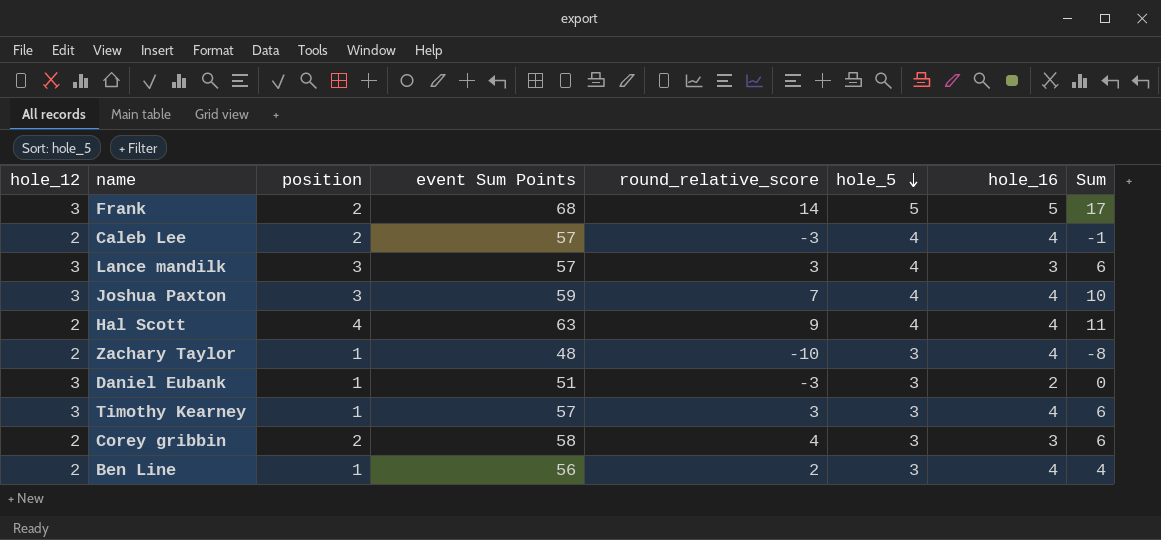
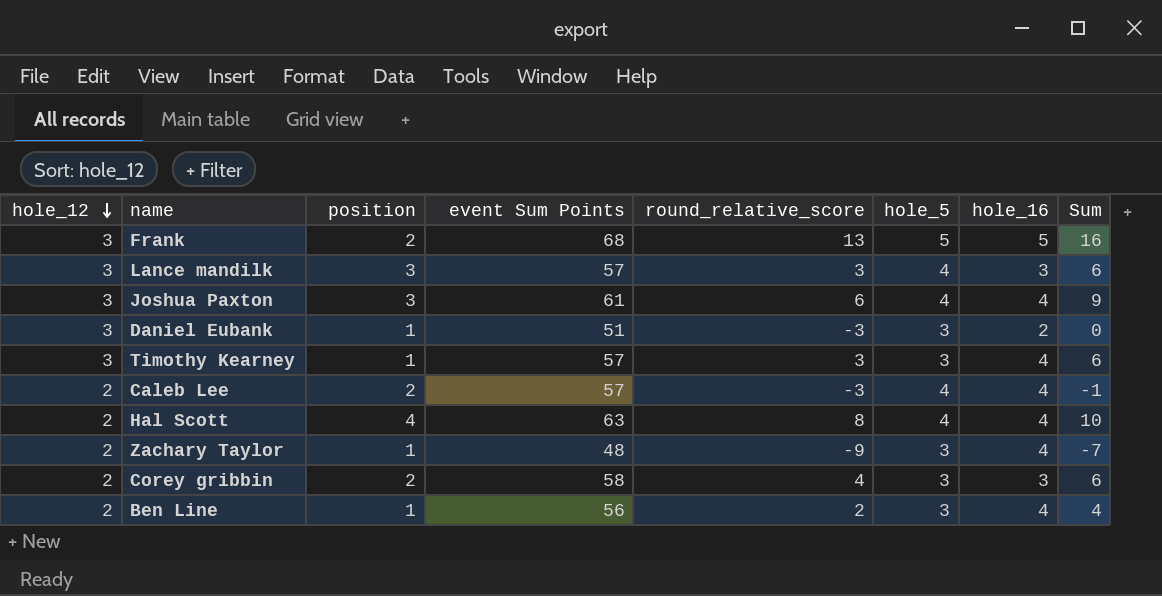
row order: hole_5 descending -> hole_12 descending
Frank | round_relative_score: 14 -> 13
Frank | Sum: 17 -> 16
Joshua Paxton | event Sum Points: 59 -> 61
Joshua Paxton | round_relative_score: 7 -> 6
Joshua Paxton | Sum: 10 -> 9
Hal Scott | round_relative_score: 9 -> 8
Hal Scott | Sum: 11 -> 10
Zachary Taylor | round_relative_score: -10 -> -9
Zachary Taylor | Sum: -8 -> -7

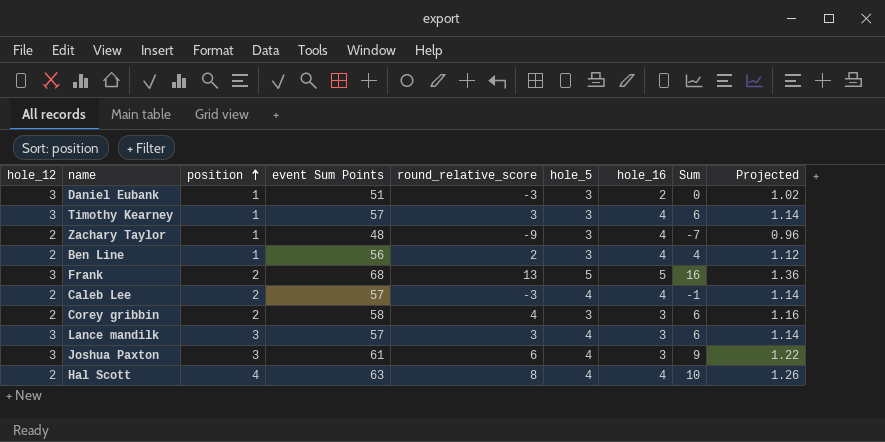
row order: hole_12 descending -> position ascending
column Projected | formula: none -> [event Sum Points] * 0.02
Joshua Paxton | hole_16: 4 -> 3

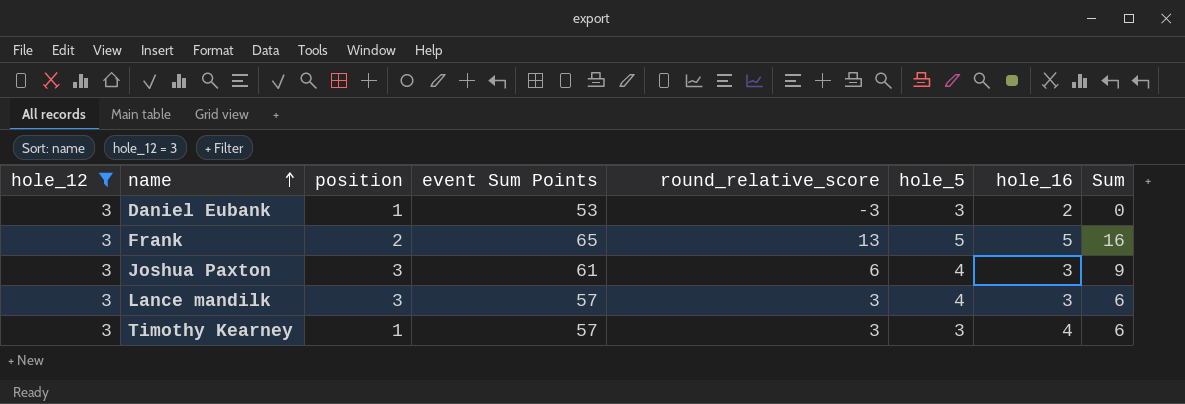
filter: none -> hole_12 = 3
row order: position ascending -> name ascending
column Projected | formula: [event Sum Points] * 0.02 -> none
Daniel Eubank | event Sum Points: 51 -> 53
Frank | event Sum Points: 68 -> 65

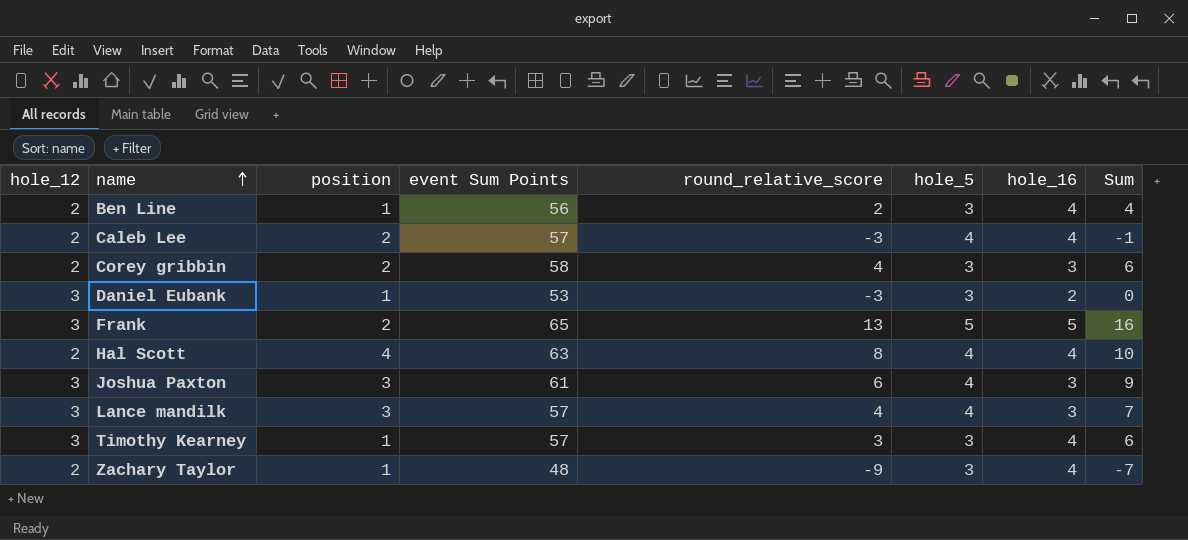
filter: hole_12 = 3 -> none
Lance mandilk | round_relative_score: 3 -> 4
Lance mandilk | Sum: 6 -> 7

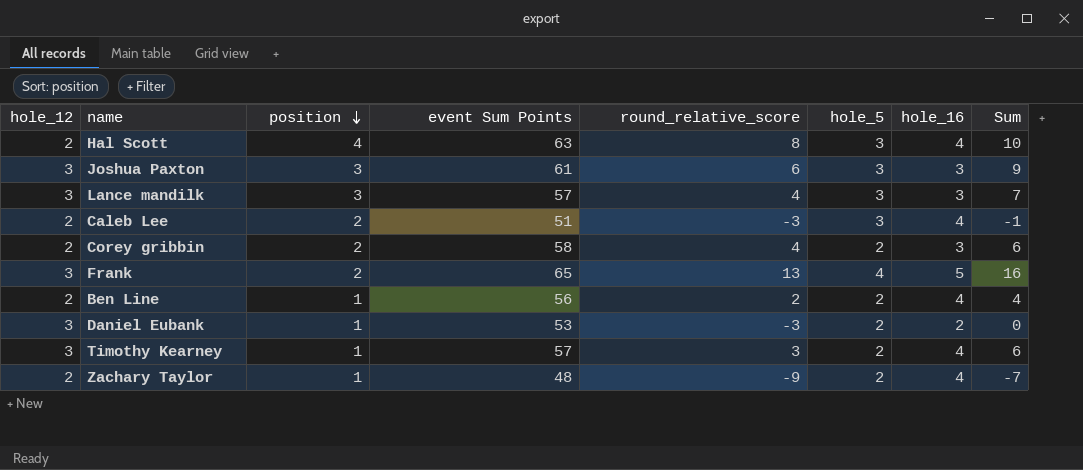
row order: name ascending -> position descending
Hal Scott | hole_5: 4 -> 3
Joshua Paxton | hole_5: 4 -> 3
Lance mandilk | hole_5: 4 -> 3
Caleb Lee | event Sum Points: 57 -> 51
Caleb Lee | hole_5: 4 -> 3
Corey gribbin | hole_5: 3 -> 2
Frank | hole_5: 5 -> 4
Ben Line | hole_5: 3 -> 2
Daniel Eubank | hole_5: 3 -> 2
Timothy Kearney | hole_5: 3 -> 2
Zachary Taylor | hole_5: 3 -> 2

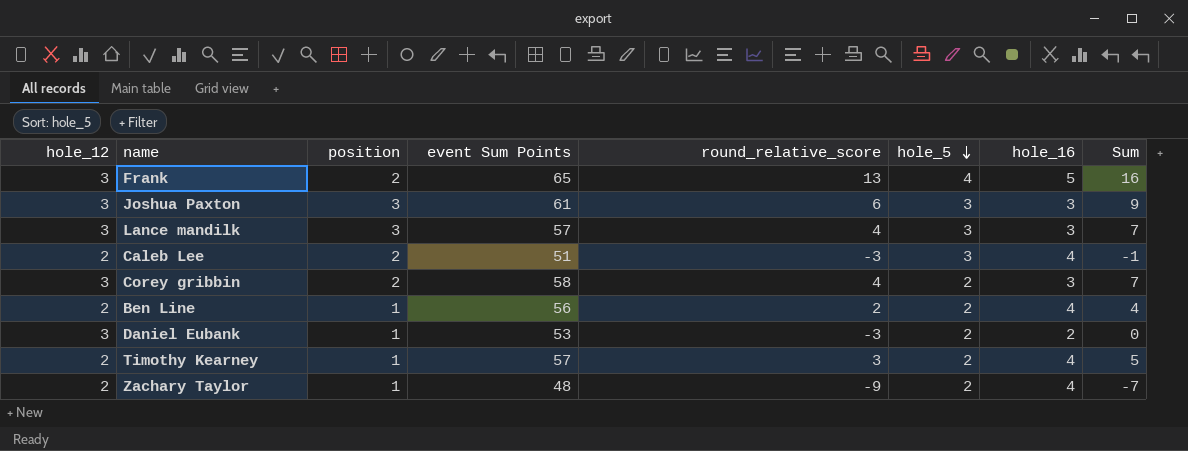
row order: position descending -> hole_5 descending
row Hal Scott: 2 | 4 | 63 | 8 | 3 | 4 | 10 -> none
Corey gribbin | hole_12: 2 -> 3
Corey gribbin | Sum: 6 -> 7
Timothy Kearney | hole_12: 3 -> 2
Timothy Kearney | Sum: 6 -> 5

